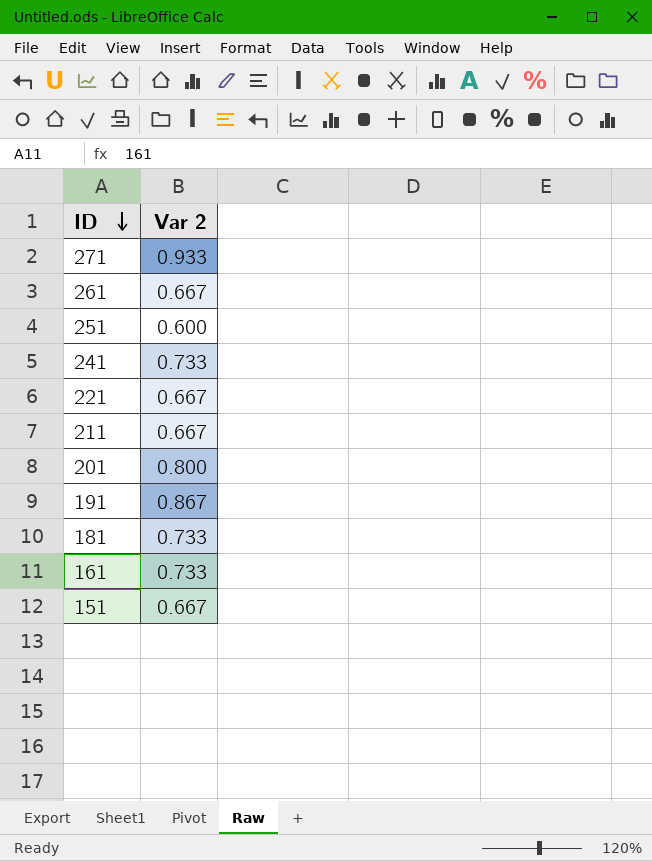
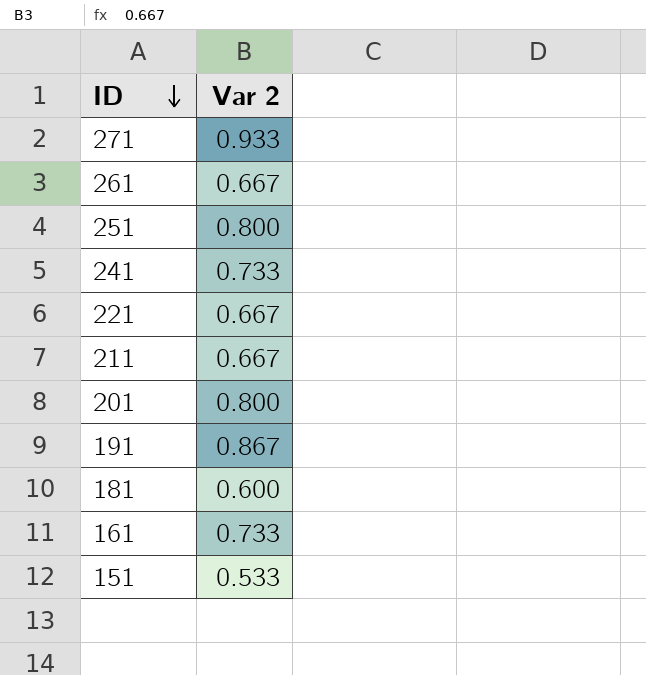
251 | Var 2: 0.600 -> 0.800
181 | Var 2: 0.733 -> 0.600
151 | Var 2: 0.667 -> 0.533

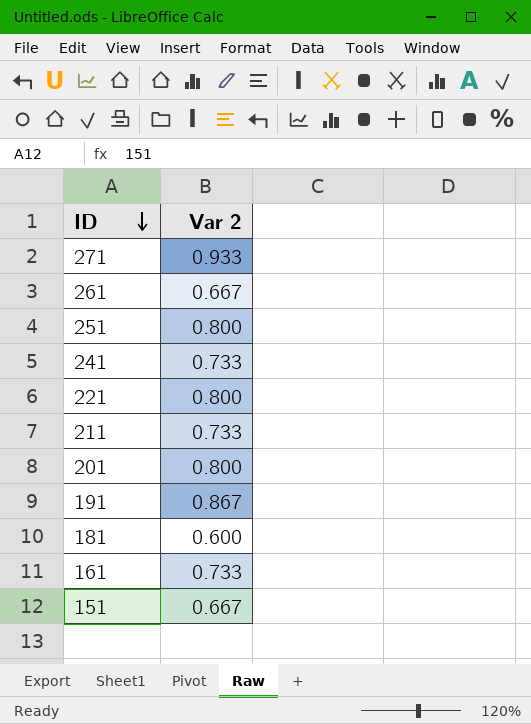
221 | Var 2: 0.667 -> 0.800
211 | Var 2: 0.667 -> 0.733
151 | Var 2: 0.533 -> 0.667

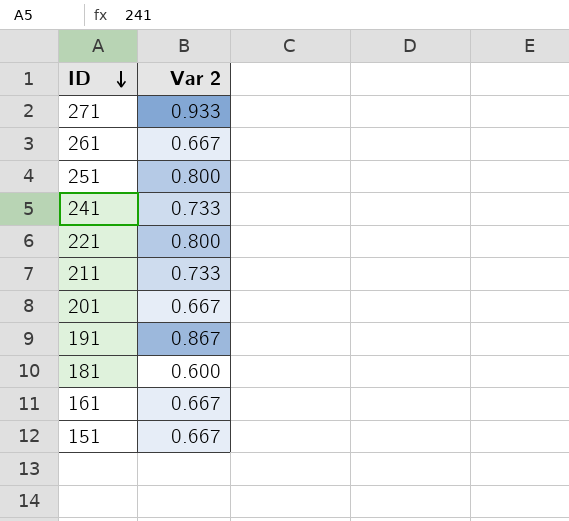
201 | Var 2: 0.800 -> 0.667
161 | Var 2: 0.733 -> 0.667

